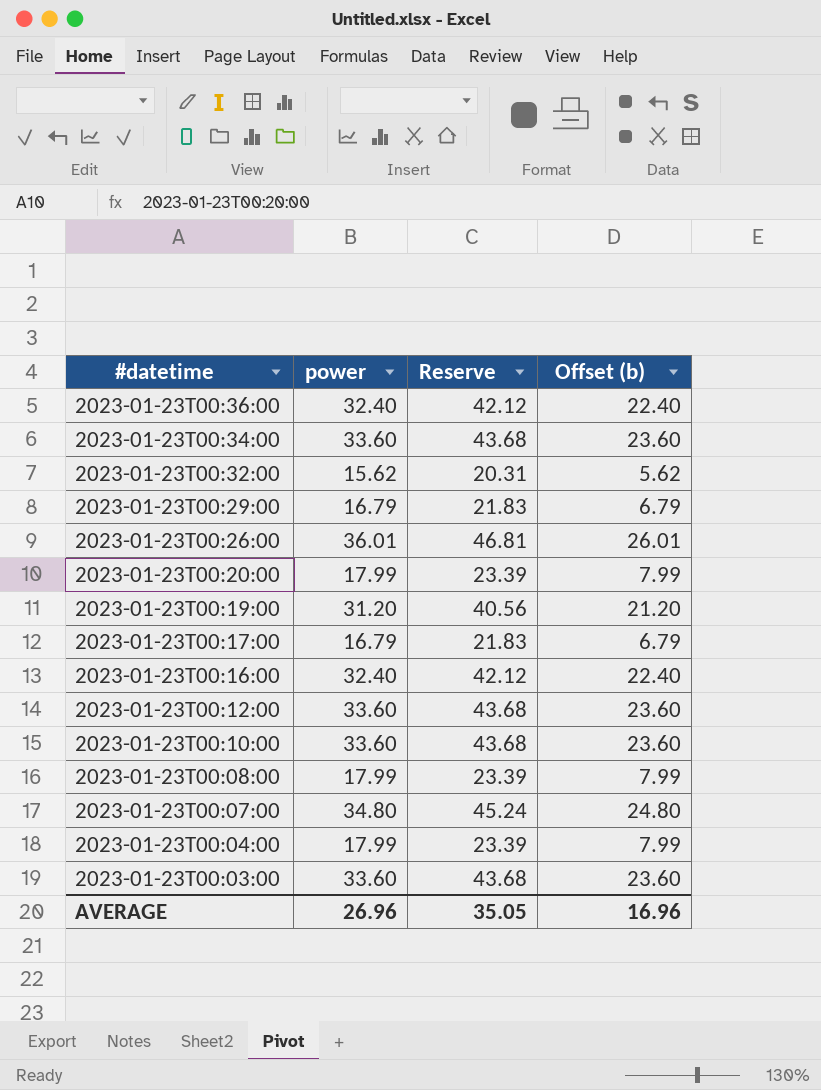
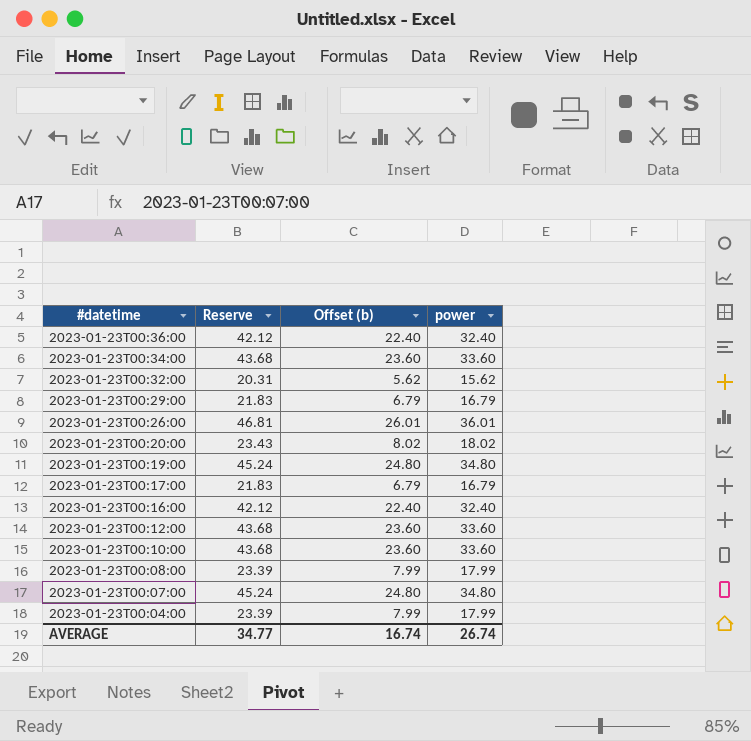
column power | position: 2 -> 4
row 2023-01-23T00:03:00: 33.60 | 43.68 | 23.60 -> none
2023-01-23T00:20:00 | Reserve: 23.39 -> 23.43
2023-01-23T00:20:00 | Offset (b): 7.99 -> 8.02
2023-01-23T00:20:00 | power: 17.99 -> 18.02
2023-01-23T00:19:00 | Reserve: 40.56 -> 45.24
2023-01-23T00:19:00 | Offset (b): 21.20 -> 24.80
2023-01-23T00:19:00 | power: 31.20 -> 34.80
AVERAGE | Reserve: 35.05 -> 34.77
AVERAGE | Offset (b): 16.96 -> 16.74
AVERAGE | power: 26.96 -> 26.74

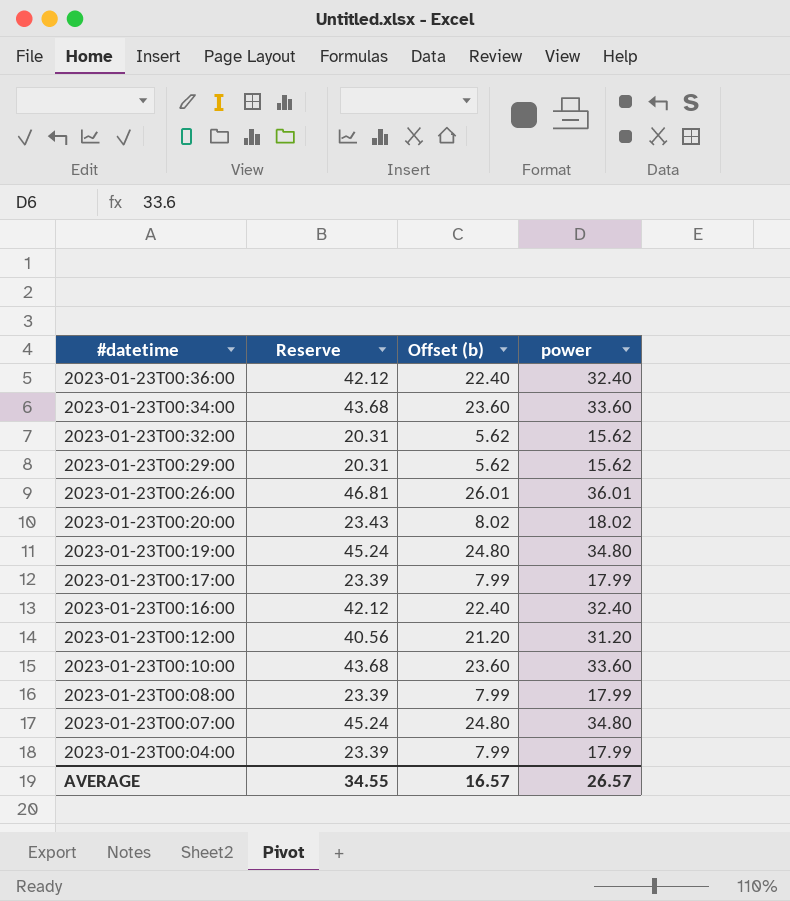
2023-01-23T00:29:00 | Reserve: 21.83 -> 20.31
2023-01-23T00:29:00 | Offset (b): 6.79 -> 5.62
2023-01-23T00:29:00 | power: 16.79 -> 15.62
2023-01-23T00:17:00 | Reserve: 21.83 -> 23.39
2023-01-23T00:17:00 | Offset (b): 6.79 -> 7.99
2023-01-23T00:17:00 | power: 16.79 -> 17.99
2023-01-23T00:12:00 | Reserve: 43.68 -> 40.56
2023-01-23T00:12:00 | Offset (b): 23.60 -> 21.20
2023-01-23T00:12:00 | power: 33.60 -> 31.20
AVERAGE | Reserve: 34.77 -> 34.55
AVERAGE | Offset (b): 16.74 -> 16.57
AVERAGE | power: 26.74 -> 26.57

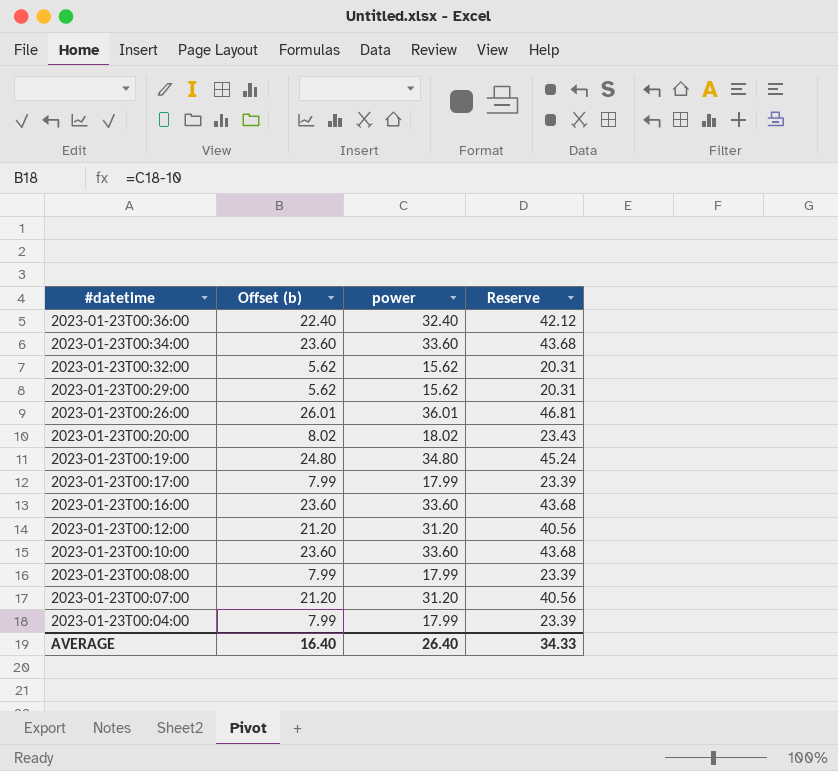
column Reserve | position: 2 -> 4
2023-01-23T00:16:00 | Offset (b): 22.40 -> 23.60
2023-01-23T00:16:00 | power: 32.40 -> 33.60
2023-01-23T00:16:00 | Reserve: 42.12 -> 43.68
2023-01-23T00:07:00 | Offset (b): 24.80 -> 21.20
2023-01-23T00:07:00 | power: 34.80 -> 31.20
2023-01-23T00:07:00 | Reserve: 45.24 -> 40.56
AVERAGE | Offset (b): 16.57 -> 16.40
AVERAGE | power: 26.57 -> 26.40
AVERAGE | Reserve: 34.55 -> 34.33

